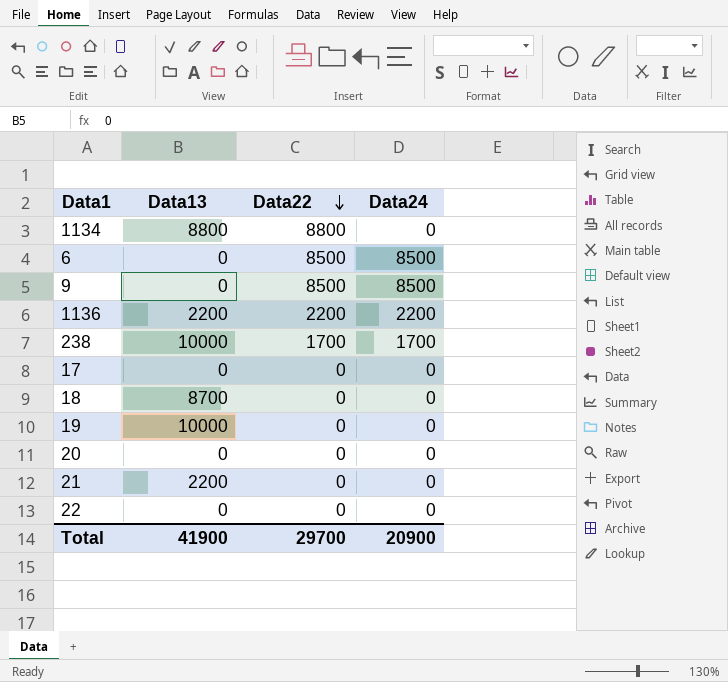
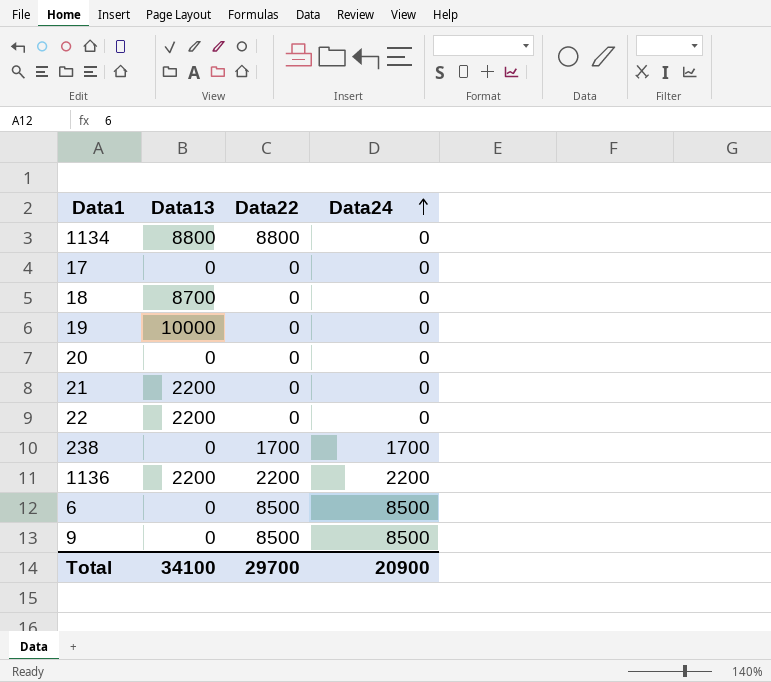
row order: Data22 descending -> Data24 ascending
22 | Data13: 0 -> 2200
238 | Data13: 10000 -> 0
Total | Data13: 41900 -> 34100

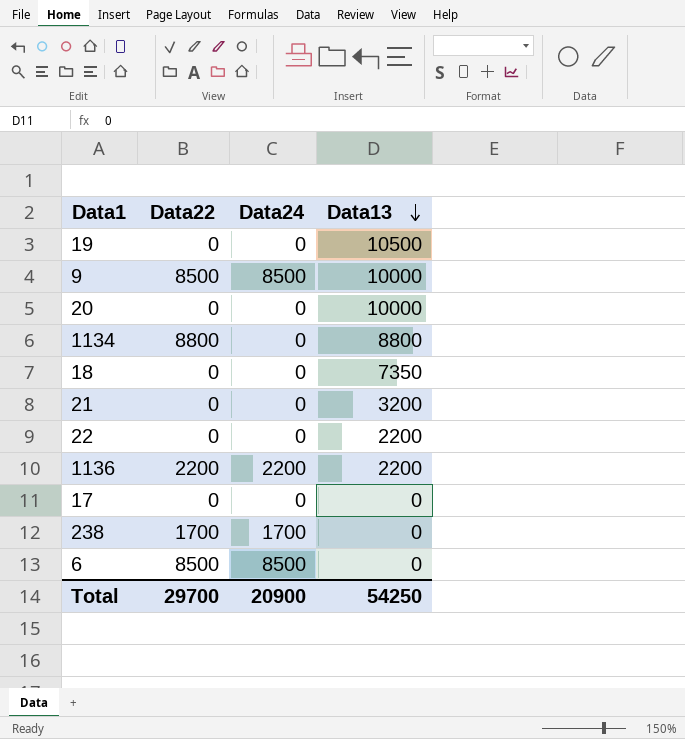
row order: Data24 ascending -> Data13 descending
column Data13 | position: 2 -> 4
19 | Data13: 10000 -> 10500
9 | Data13: 0 -> 10000
20 | Data13: 0 -> 10000
18 | Data13: 8700 -> 7350
21 | Data13: 2200 -> 3200
Total | Data13: 34100 -> 54250

